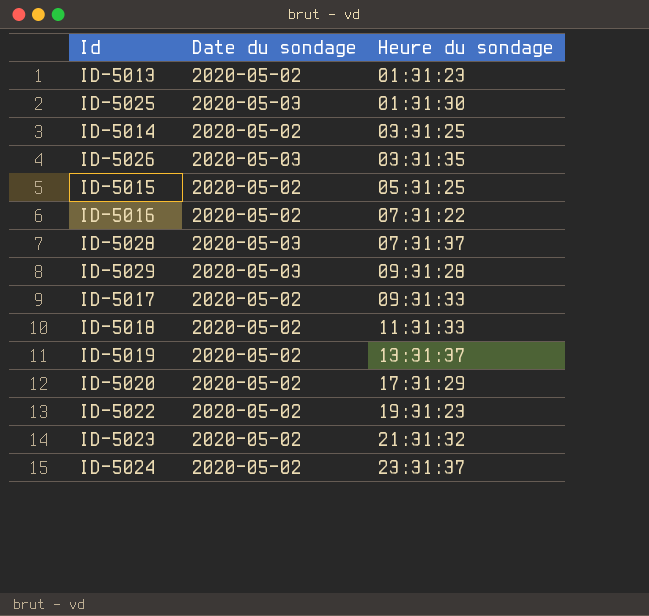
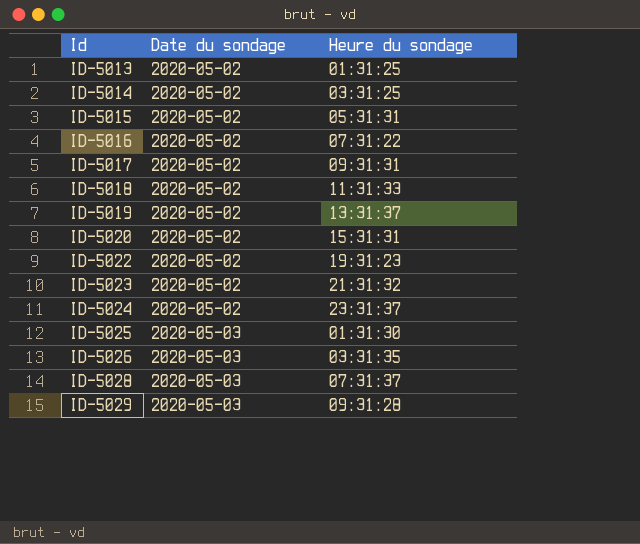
row order: Heure du sondage ascending -> Id ascending
ID-5013 | Heure du sondage: 01:31:23 -> 01:31:25
ID-5015 | Heure du sondage: 05:31:25 -> 05:31:31
ID-5017 | Heure du sondage: 09:31:33 -> 09:31:31
ID-5020 | Heure du sondage: 17:31:29 -> 15:31:31

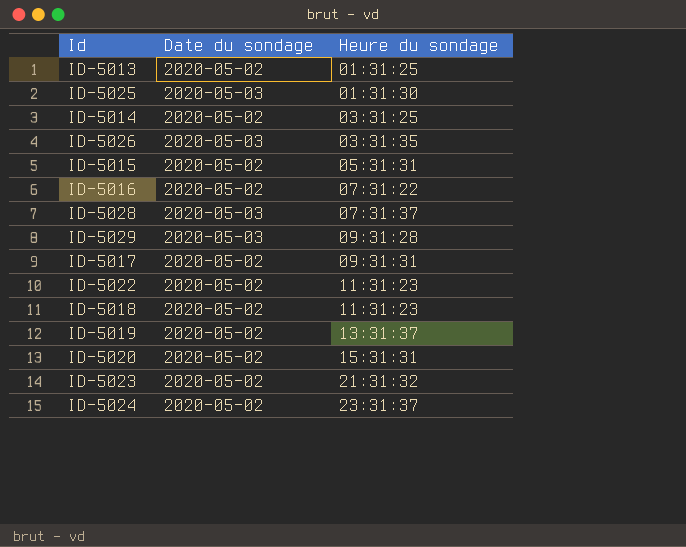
row order: Id ascending -> Heure du sondage ascending
ID-5022 | Heure du sondage: 19:31:23 -> 11:31:23
ID-5018 | Heure du sondage: 11:31:33 -> 11:31:23

